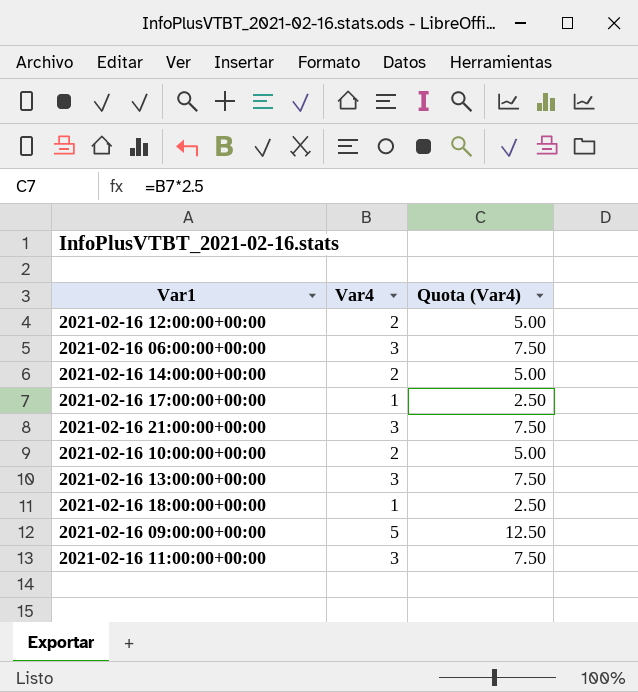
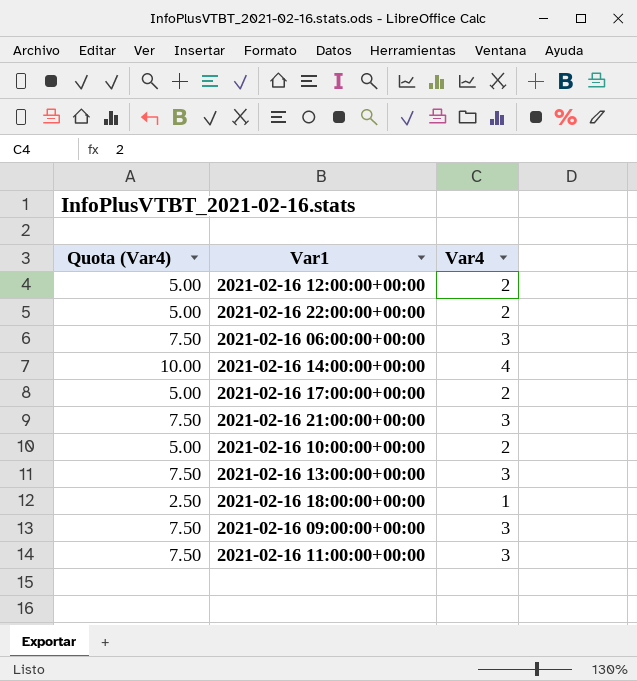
column Quota (Var4) | position: 3 -> 1
row 2021-02-16 22:00:00+00:00: none -> 5.00 | 2
2021-02-16 14:00:00+00:00 | Quota (Var4): 5.00 -> 10.00
2021-02-16 14:00:00+00:00 | Var4: 2 -> 4
2021-02-16 17:00:00+00:00 | Quota (Var4): 2.50 -> 5.00
2021-02-16 17:00:00+00:00 | Var4: 1 -> 2
2021-02-16 09:00:00+00:00 | Quota (Var4): 12.50 -> 7.50
2021-02-16 09:00:00+00:00 | Var4: 5 -> 3

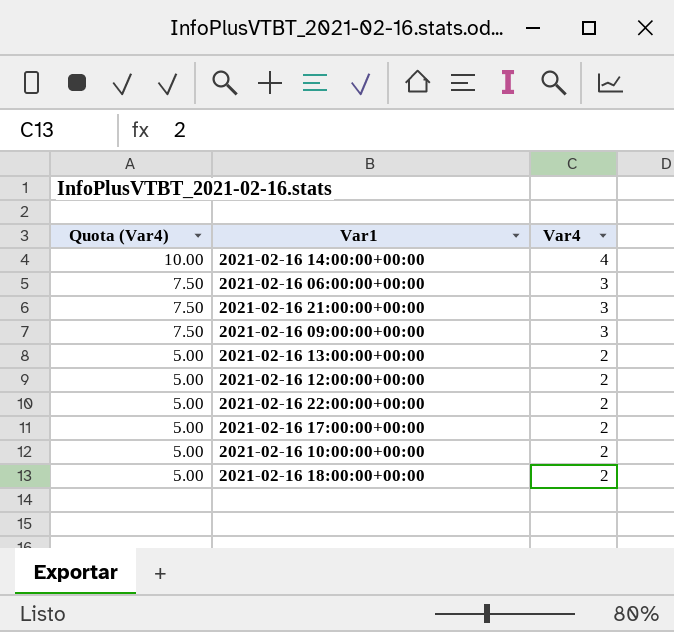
row order: none -> Quota (Var4) descending
row 2021-02-16 11:00:00+00:00: 7.50 | 3 -> none
2021-02-16 13:00:00+00:00 | Quota (Var4): 7.50 -> 5.00
2021-02-16 13:00:00+00:00 | Var4: 3 -> 2
2021-02-16 18:00:00+00:00 | Quota (Var4): 2.50 -> 5.00
2021-02-16 18:00:00+00:00 | Var4: 1 -> 2

